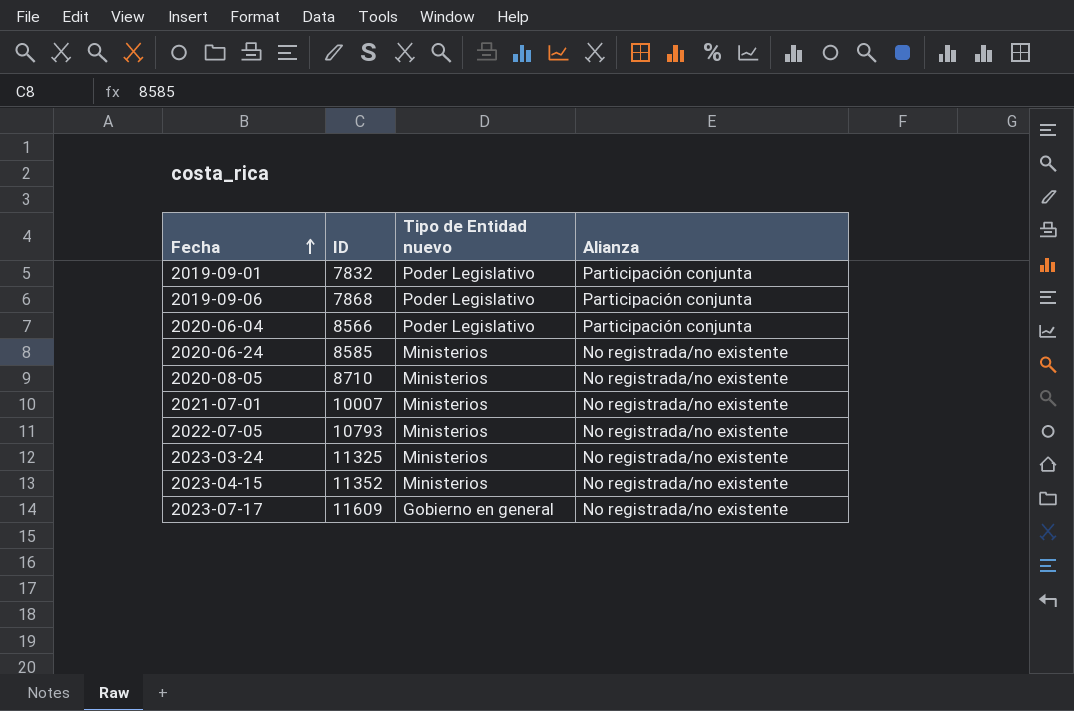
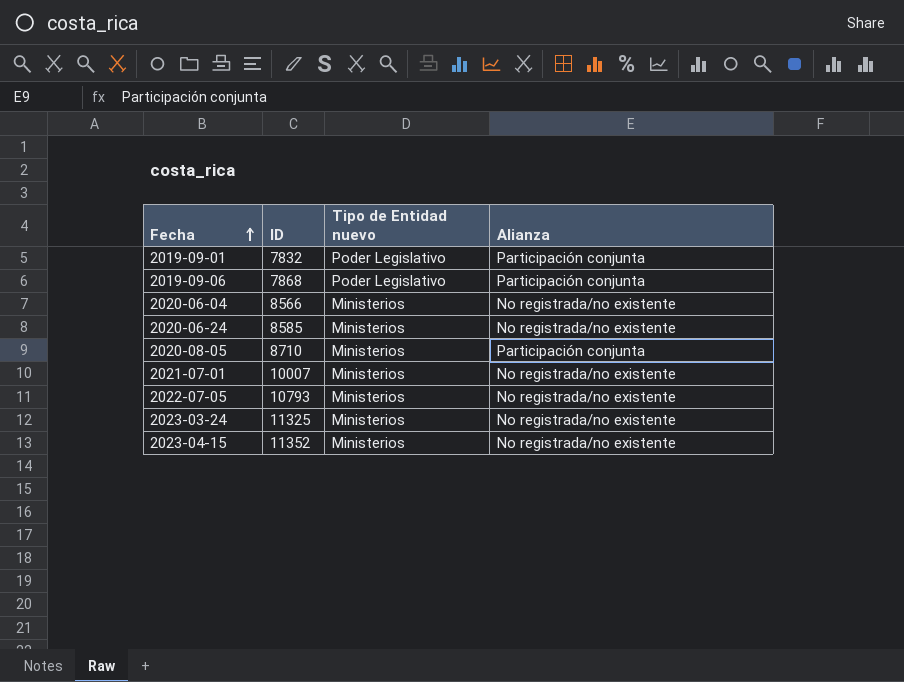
row 2023-07-17: 11609 | Gobierno en general | No registrada/no existente -> none
2020-06-04 | Tipo de Entidad nuevo: Poder Legislativo -> Ministerios
2020-06-04 | Alianza: Participación conjunta -> No registrada/no existente
2020-08-05 | Alianza: No registrada/no existente -> Participación conjunta

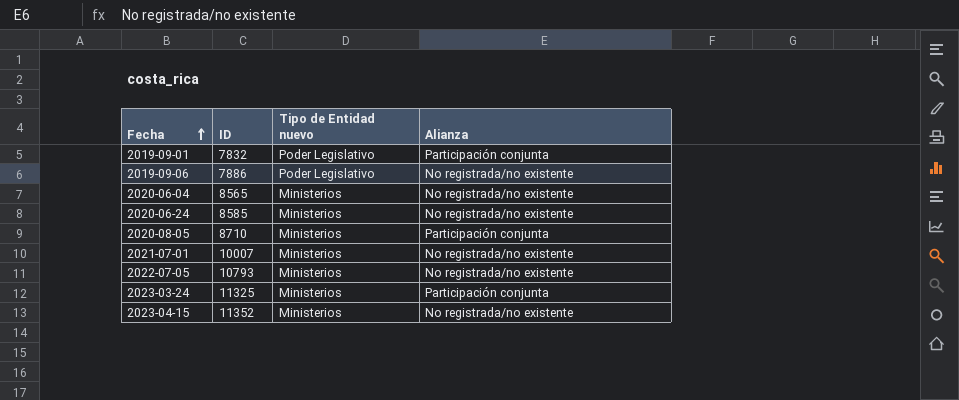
2019-09-06 | ID: 7868 -> 7886
2019-09-06 | Alianza: Participación conjunta -> No registrada/no existente
2020-06-04 | ID: 8566 -> 8565
2023-03-24 | Alianza: No registrada/no existente -> Participación conjunta

